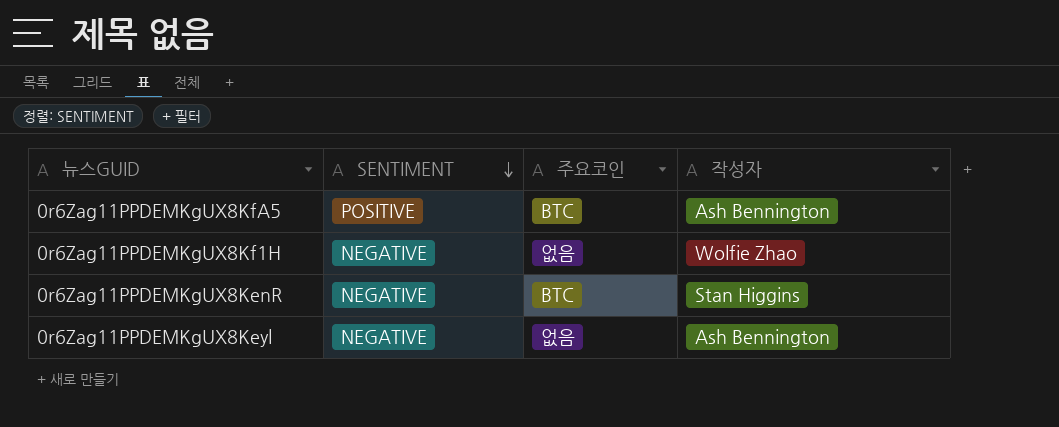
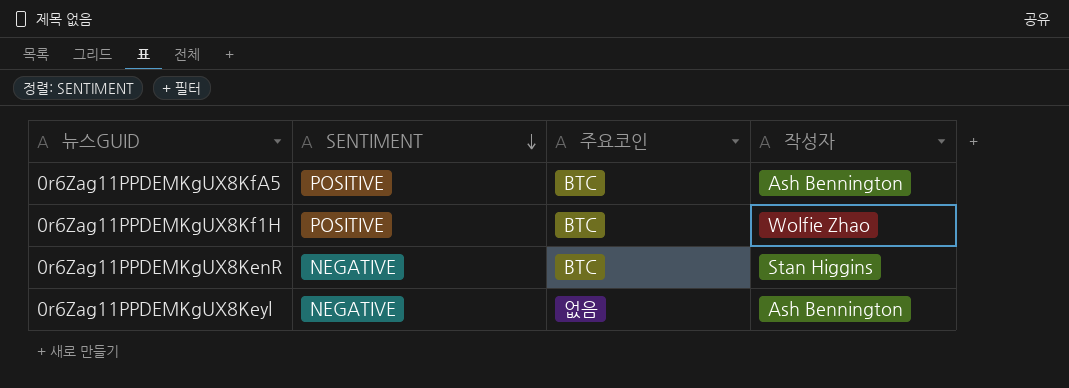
0r6Zag11PPDEMKgUX8Kf1H | SENTIMENT: NEGATIVE -> POSITIVE
0r6Zag11PPDEMKgUX8Kf1H | 주요코인: 없음 -> BTC

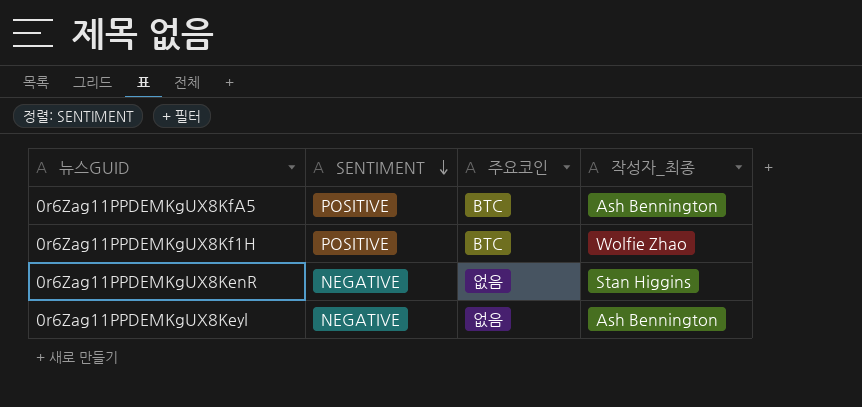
column name: 작성자 -> 작성자_최종
0r6Zag11PPDEMKgUX8KenR | 주요코인: BTC -> 없음

